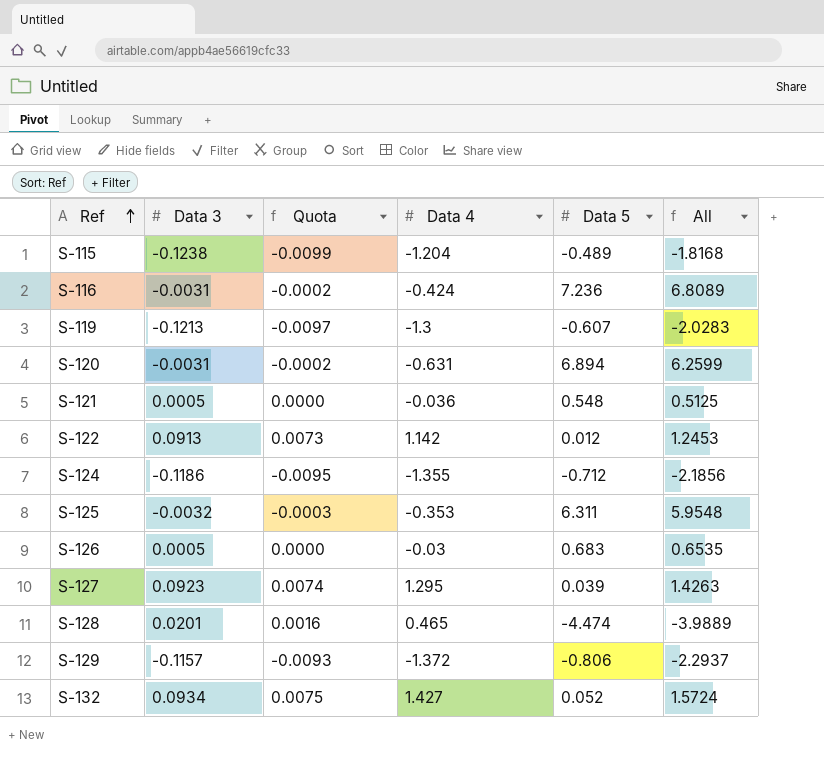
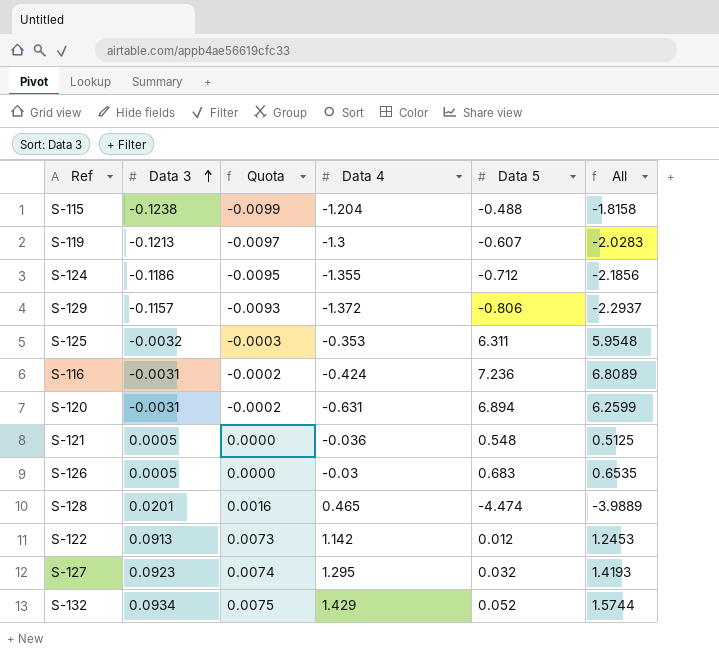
row order: Ref ascending -> Data 3 ascending
S-115 | Data 5: -0.489 -> -0.488
S-115 | All: -1.8168 -> -1.8158
S-127 | Data 5: 0.039 -> 0.032
S-127 | All: 1.4263 -> 1.4193
S-132 | Data 4: 1.427 -> 1.429
S-132 | All: 1.5724 -> 1.5744

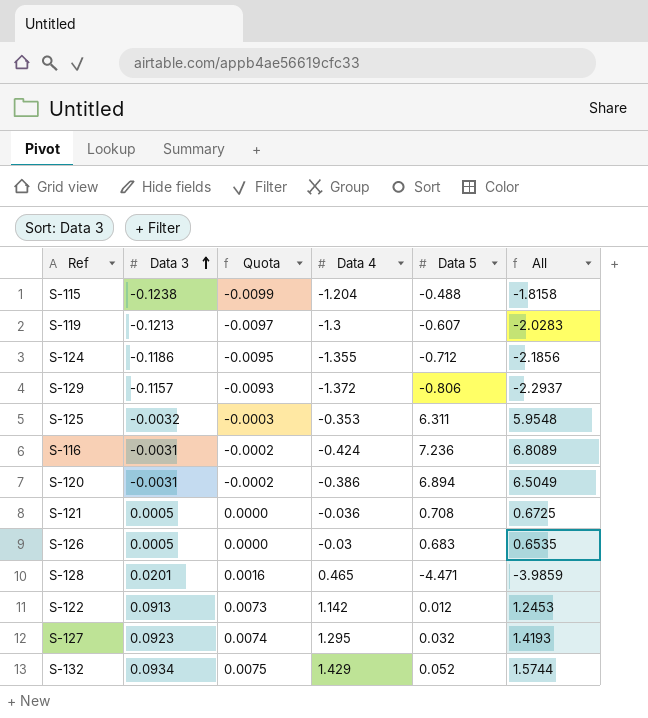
S-120 | Data 4: -0.631 -> -0.386
S-120 | All: 6.2599 -> 6.5049
S-121 | Data 5: 0.548 -> 0.708
S-121 | All: 0.5125 -> 0.6725
S-128 | Data 5: -4.474 -> -4.471
S-128 | All: -3.9889 -> -3.9859

